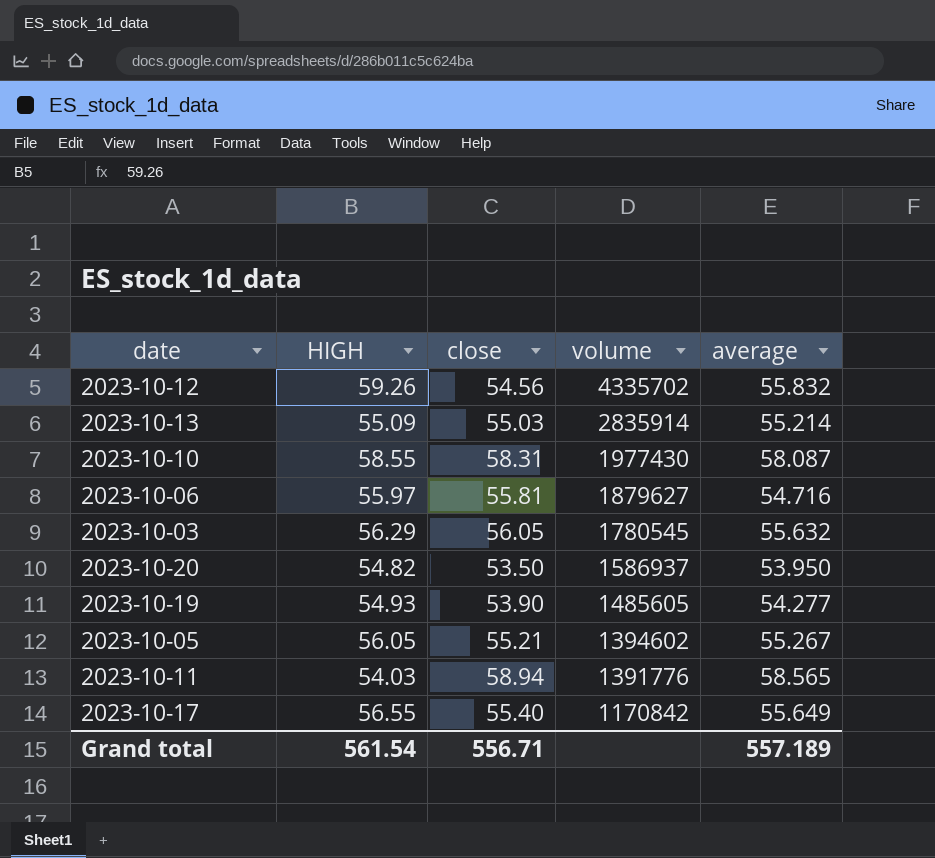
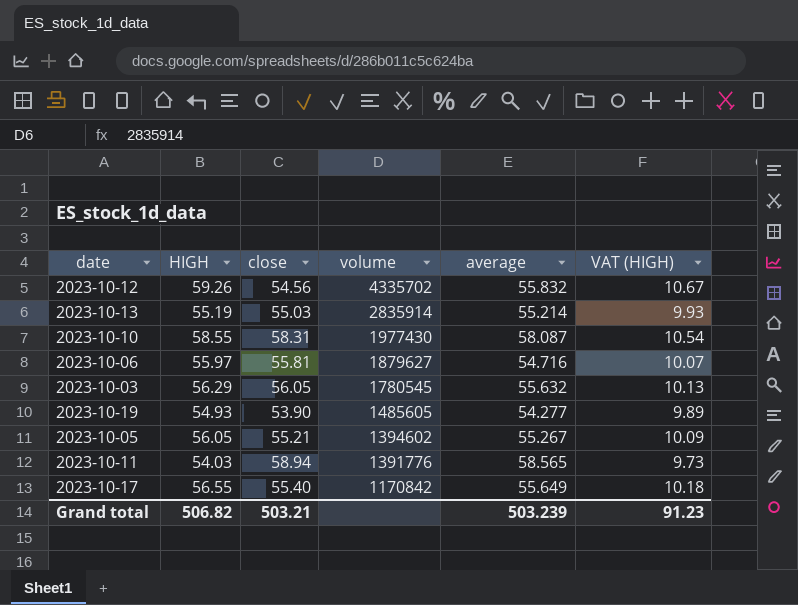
column VAT (HIGH) | formula: none -> [HIGH] * 0.18
row 2023-10-20: 54.82 | 53.50 | 1586937 | 53.950 -> none
2023-10-13 | HIGH: 55.09 -> 55.19
Grand total | HIGH: 561.54 -> 506.82
Grand total | close: 556.71 -> 503.21
Grand total | average: 557.189 -> 503.239

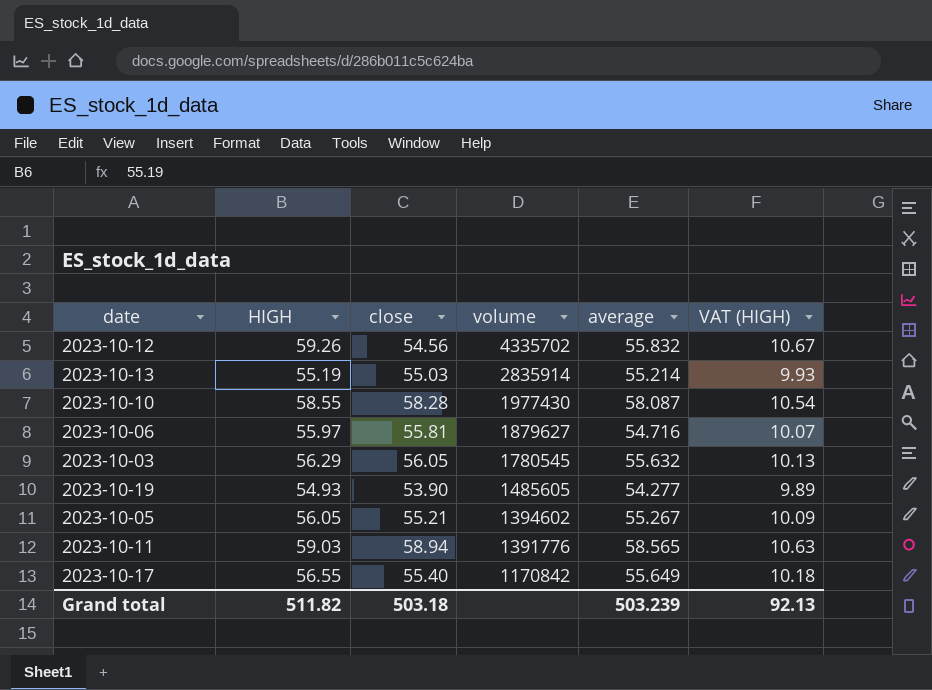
2023-10-10 | close: 58.31 -> 58.28
2023-10-11 | HIGH: 54.03 -> 59.03
2023-10-11 | VAT (HIGH): 9.73 -> 10.63
Grand total | HIGH: 506.82 -> 511.82
Grand total | close: 503.21 -> 503.18
Grand total | VAT (HIGH): 91.23 -> 92.13

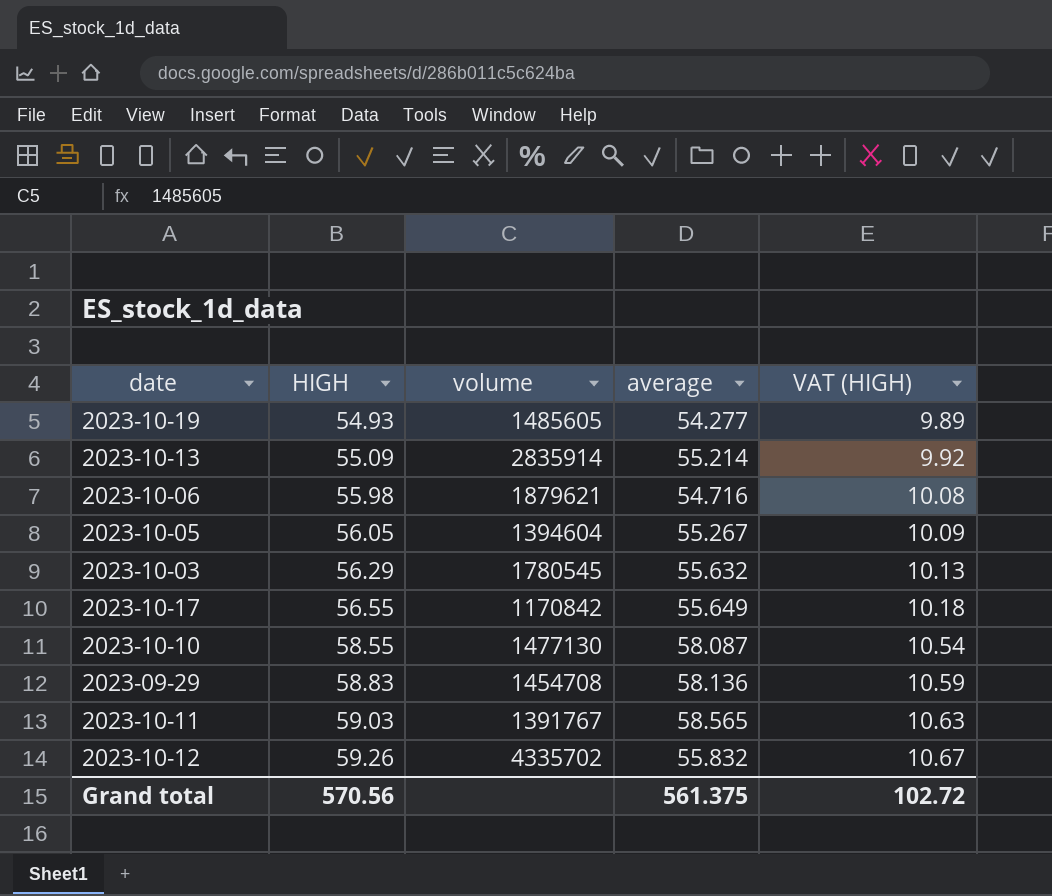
row order: volume descending -> HIGH ascending
column close | position: 3 -> none
2023-10-13 | HIGH: 55.19 -> 55.09
2023-10-13 | VAT (HIGH): 9.93 -> 9.92
2023-10-06 | HIGH: 55.97 -> 55.98
2023-10-06 | volume: 1879627 -> 1879621
2023-10-06 | VAT (HIGH): 10.07 -> 10.08
2023-10-05 | volume: 1394602 -> 1394604
2023-10-10 | volume: 1977430 -> 1477130
row 2023-09-29: none -> 58.83 | 1454708 | 58.136 | 10.59
2023-10-11 | volume: 1391776 -> 1391767
Grand total | HIGH: 511.82 -> 570.56
Grand total | average: 503.239 -> 561.375
Grand total | VAT (HIGH): 92.13 -> 102.72

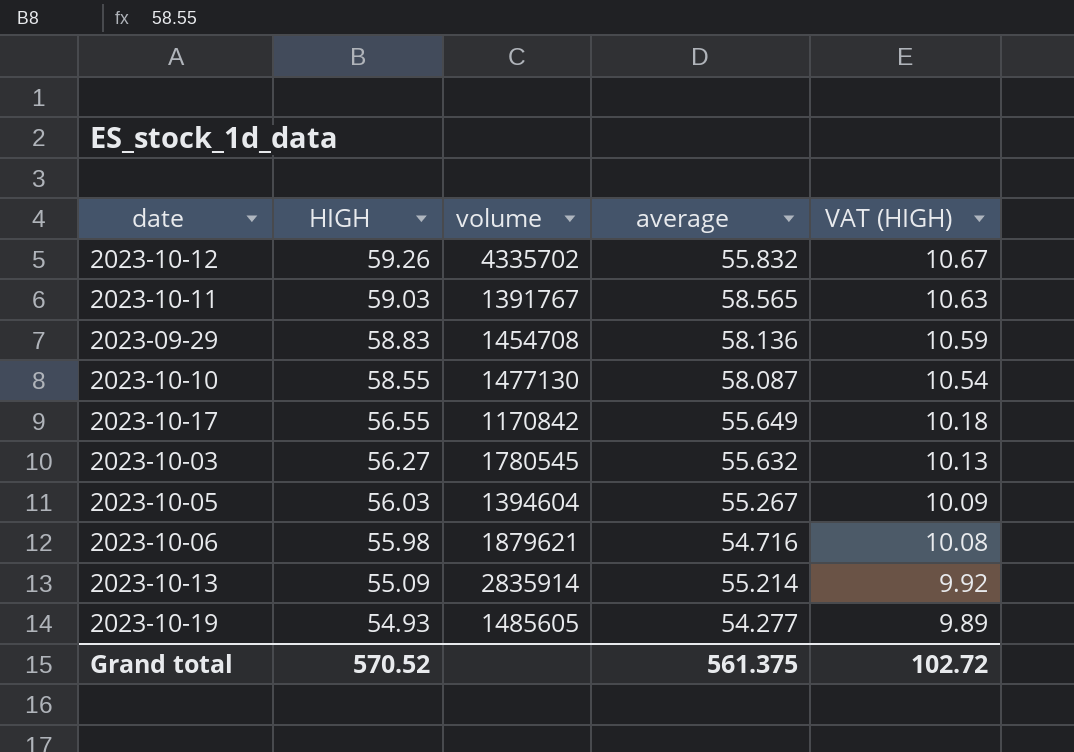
row order: HIGH ascending -> HIGH descending
2023-10-03 | HIGH: 56.29 -> 56.27
2023-10-05 | HIGH: 56.05 -> 56.03
Grand total | HIGH: 570.56 -> 570.52

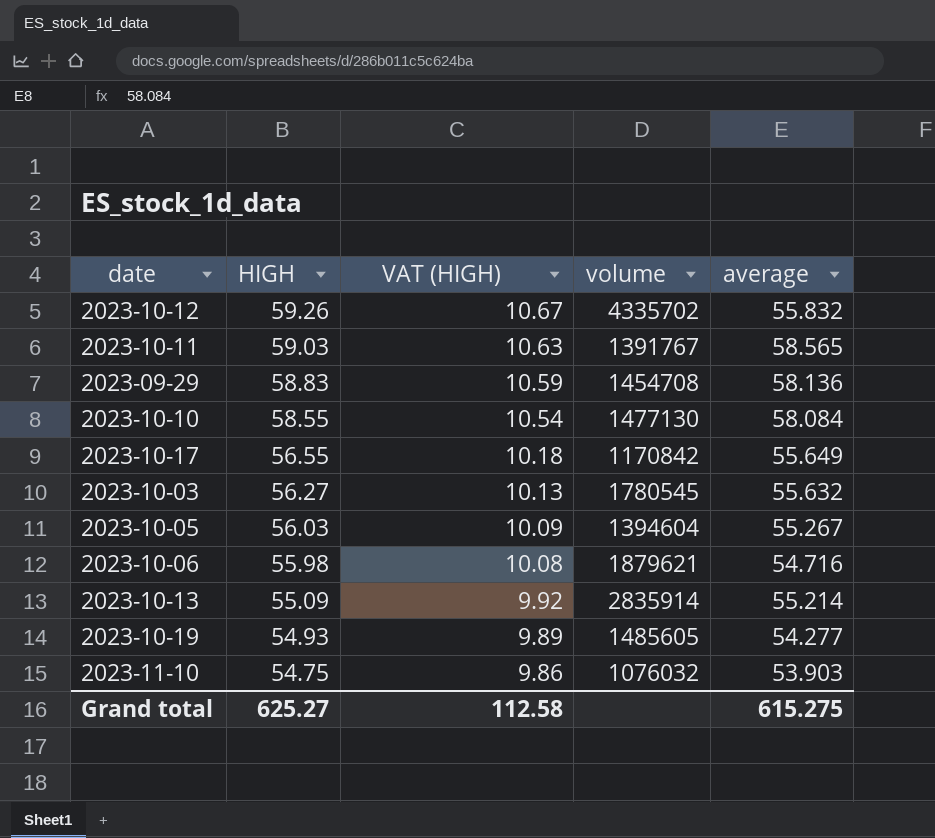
column VAT (HIGH) | position: 5 -> 3
2023-10-10 | average: 58.087 -> 58.084
row 2023-11-10: none -> 54.75 | 9.86 | 1076032 | 53.903
Grand total | HIGH: 570.52 -> 625.27
Grand total | VAT (HIGH): 102.72 -> 112.58
Grand total | average: 561.375 -> 615.275

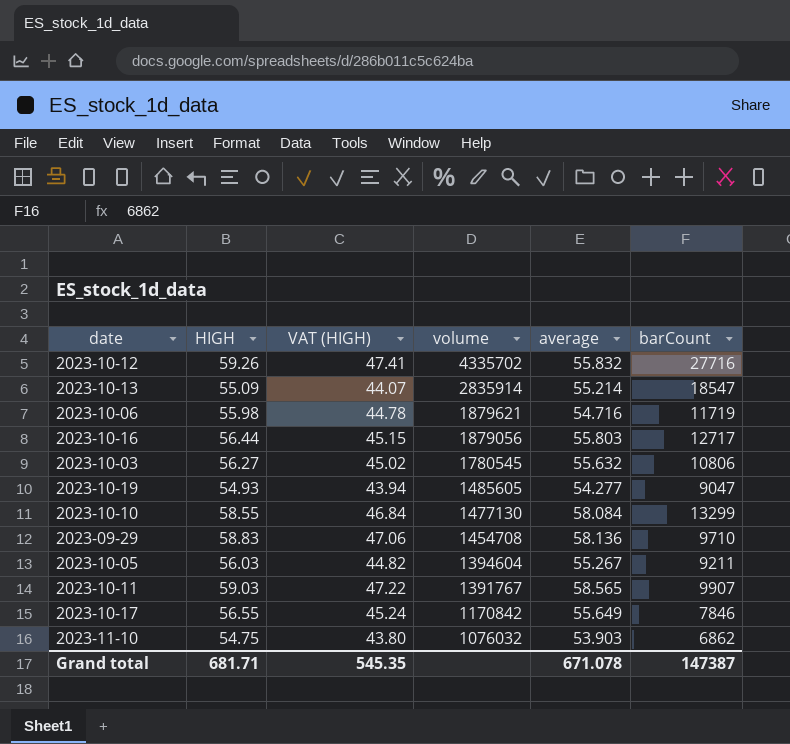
row order: HIGH descending -> volume descending
column VAT (HIGH) | formula: [HIGH] * 0.18 -> [HIGH] * 0.8
column barCount | position: none -> 6
row 2023-10-16: none -> 56.44 | 45.15 | 1879056 | 55.803 | 12717
Grand total | HIGH: 625.27 -> 681.71
Grand total | VAT (HIGH): 112.58 -> 545.35
Grand total | average: 615.275 -> 671.078

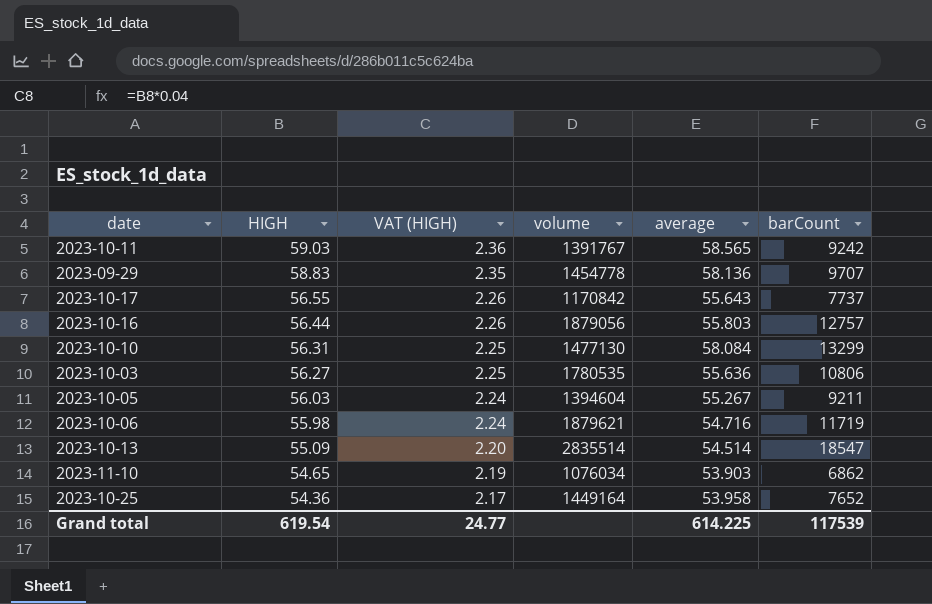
row order: volume descending -> HIGH descending
column VAT (HIGH) | formula: [HIGH] * 0.8 -> [HIGH] * 0.04
row 2023-10-12: 59.26 | 47.41 | 4335702 | 55.832 | 27716 -> none
row 2023-10-19: 54.93 | 43.94 | 1485605 | 54.277 | 9047 -> none
2023-10-11 | barCount: 9907 -> 9242
2023-09-29 | volume: 1454708 -> 1454778
2023-09-29 | barCount: 9710 -> 9707
2023-10-17 | average: 55.649 -> 55.643
2023-10-17 | barCount: 7846 -> 7737
2023-10-16 | barCount: 12717 -> 12757
2023-10-10 | HIGH: 58.55 -> 56.31
2023-10-03 | volume: 1780545 -> 1780535
2023-10-03 | average: 55.632 -> 55.636
2023-10-13 | volume: 2835914 -> 2835514
2023-10-13 | average: 55.214 -> 54.514
2023-11-10 | HIGH: 54.75 -> 54.65
2023-11-10 | volume: 1076032 -> 1076034
row 2023-10-25: none -> 54.36 | 2.17 | 1449164 | 53.958 | 7652
Grand total | HIGH: 681.71 -> 619.54
Grand total | VAT (HIGH): 545.35 -> 24.77
Grand total | average: 671.078 -> 614.225
Grand total | barCount: 147387 -> 117539

